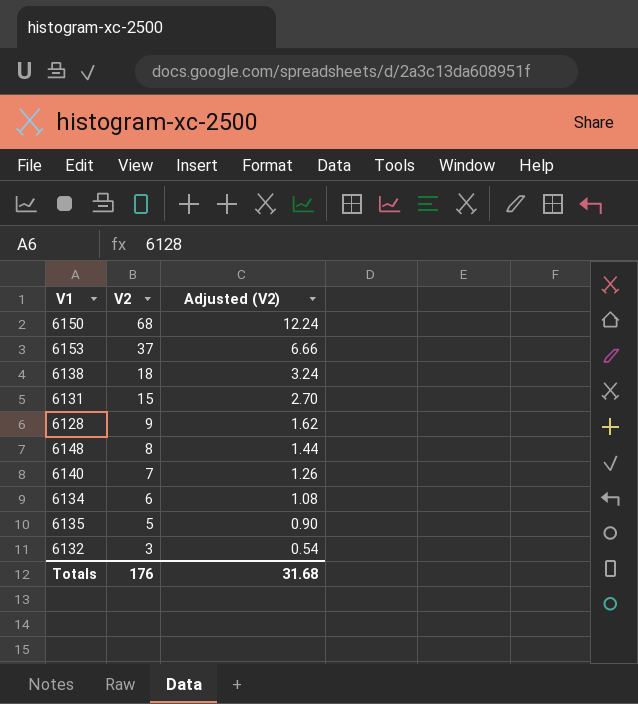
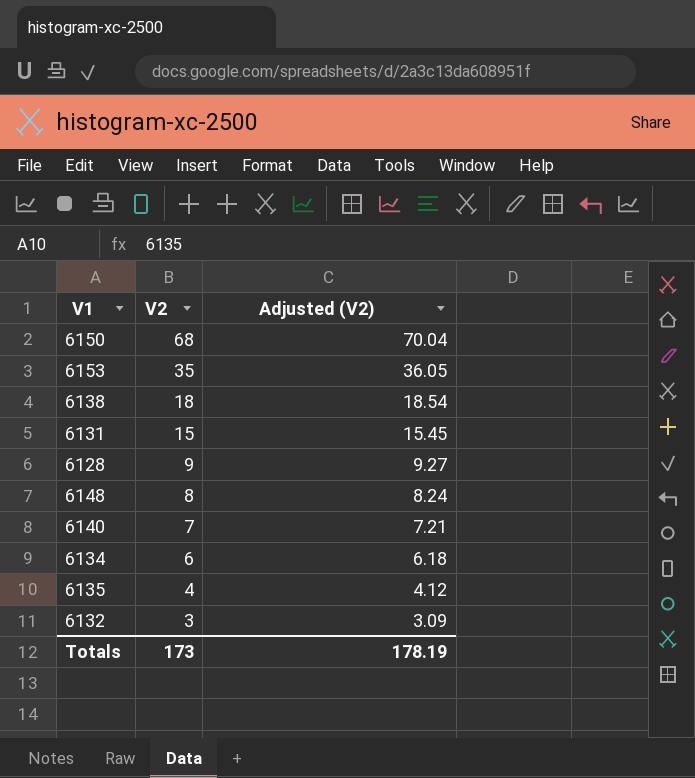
column Adjusted (V2) | formula: [V2] * 0.18 -> [V2] * 1.03
6153 | V2: 37 -> 35
6135 | V2: 5 -> 4
Totals | V2: 176 -> 173
Totals | Adjusted (V2): 31.68 -> 178.19

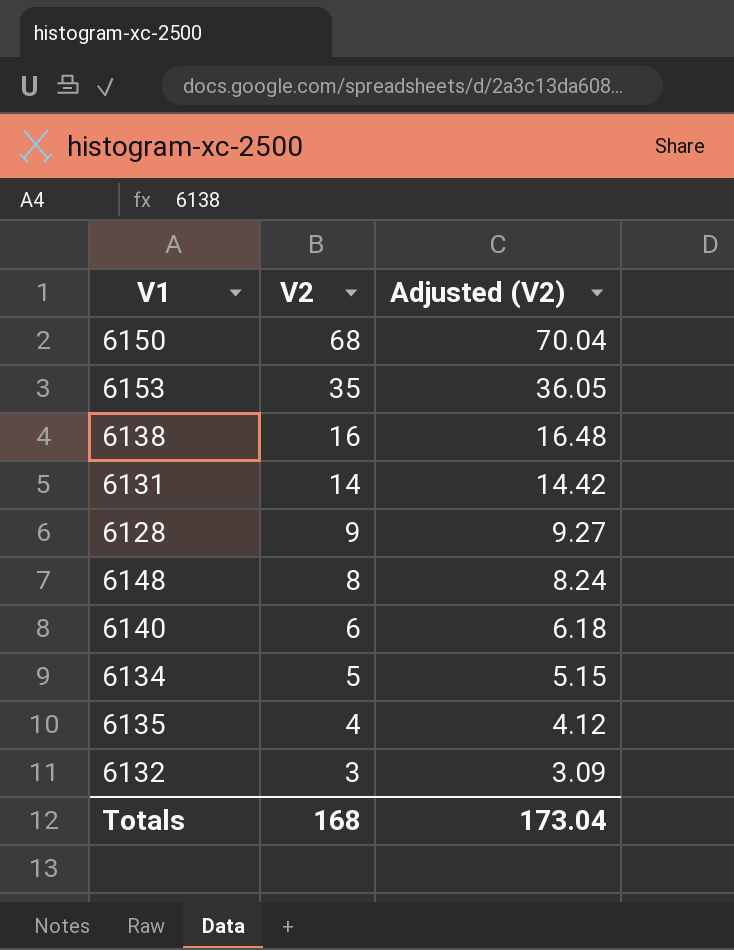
6138 | V2: 18 -> 16
6138 | Adjusted (V2): 18.54 -> 16.48
6131 | V2: 15 -> 14
6131 | Adjusted (V2): 15.45 -> 14.42
6140 | V2: 7 -> 6
6140 | Adjusted (V2): 7.21 -> 6.18
6134 | V2: 6 -> 5
6134 | Adjusted (V2): 6.18 -> 5.15
Totals | V2: 173 -> 168
Totals | Adjusted (V2): 178.19 -> 173.04

